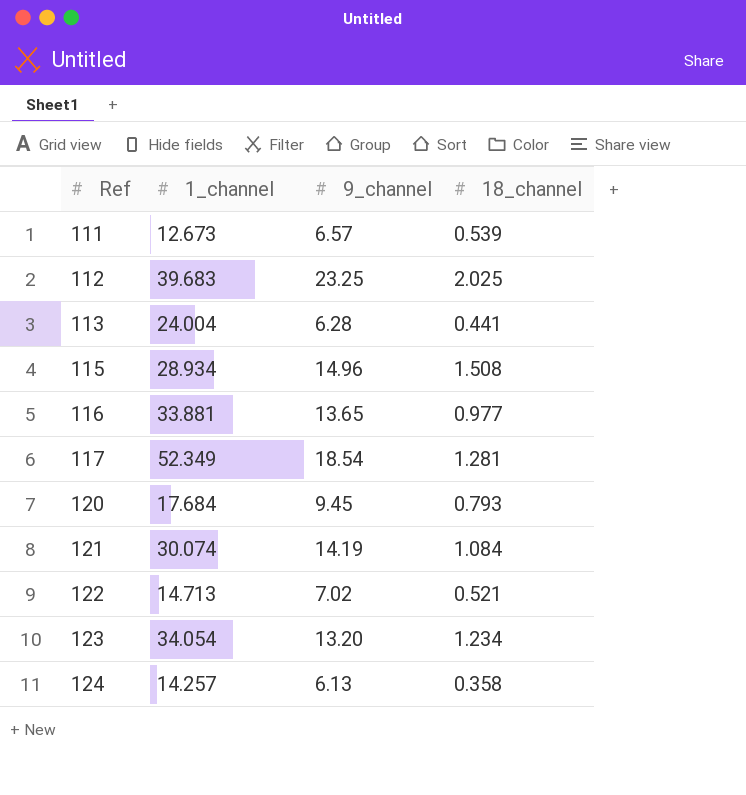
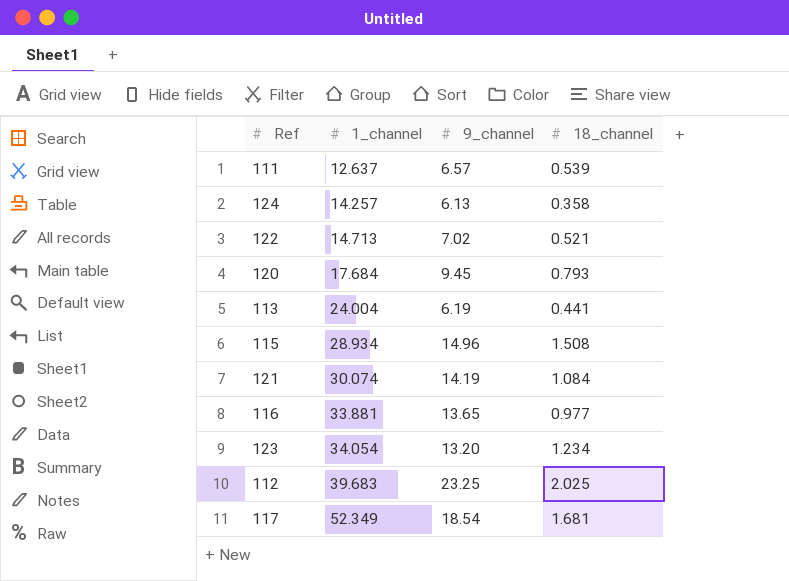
row order: Ref ascending -> 1_channel ascending
111 | 1_channel: 12.673 -> 12.637
113 | 9_channel: 6.28 -> 6.19
117 | 18_channel: 1.281 -> 1.681

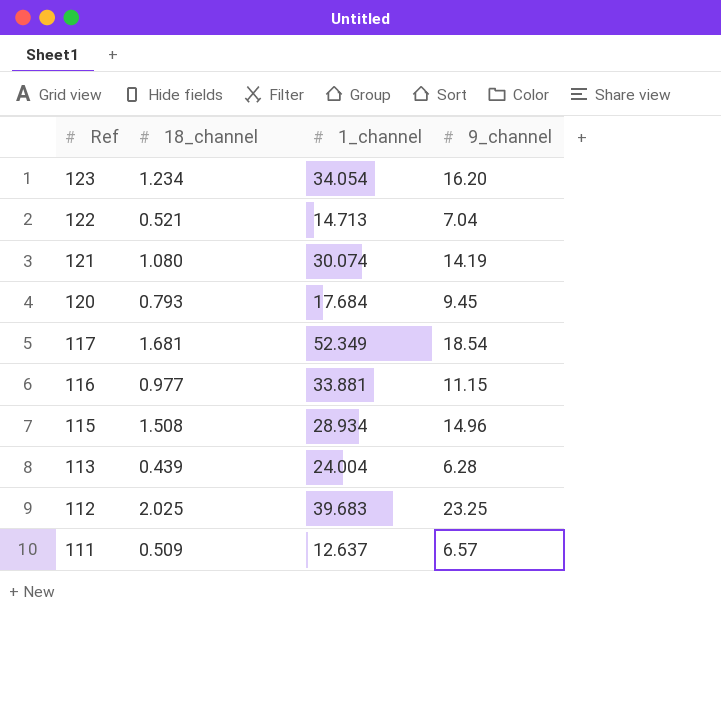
row order: 1_channel ascending -> Ref descending
column 18_channel | position: 4 -> 2
row 124: 14.257 | 6.13 | 0.358 -> none
123 | 9_channel: 13.20 -> 16.20
122 | 9_channel: 7.02 -> 7.04
121 | 18_channel: 1.084 -> 1.080
116 | 9_channel: 13.65 -> 11.15
113 | 18_channel: 0.441 -> 0.439
113 | 9_channel: 6.19 -> 6.28
111 | 18_channel: 0.539 -> 0.509

